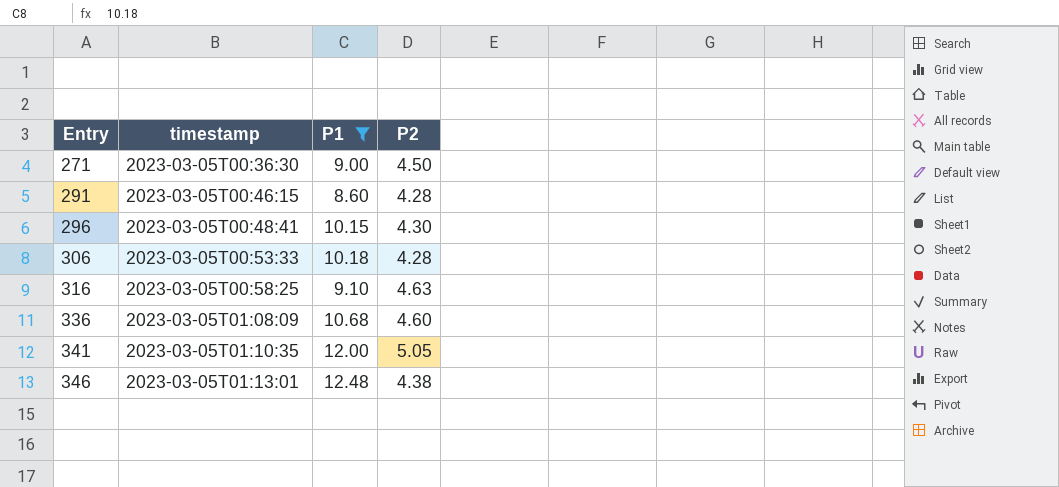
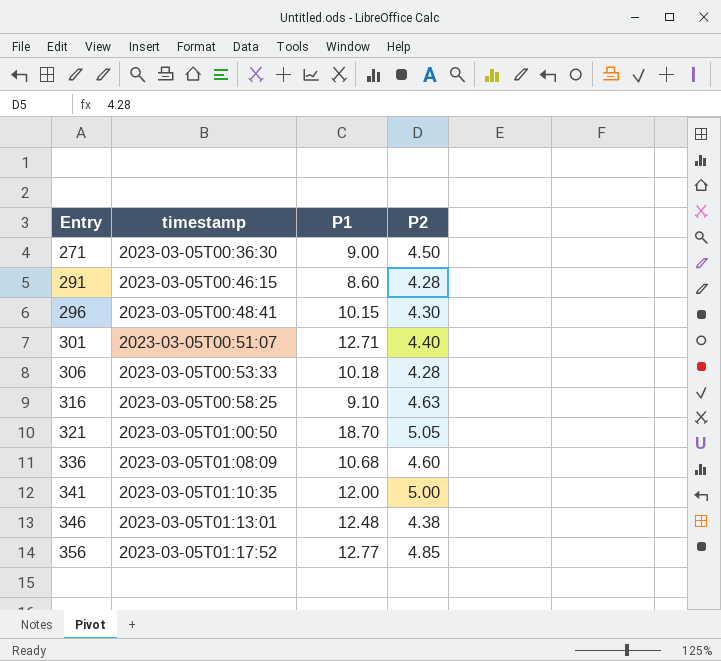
filter: P1 <= 12.48 -> none
341 | P2: 5.05 -> 5.00

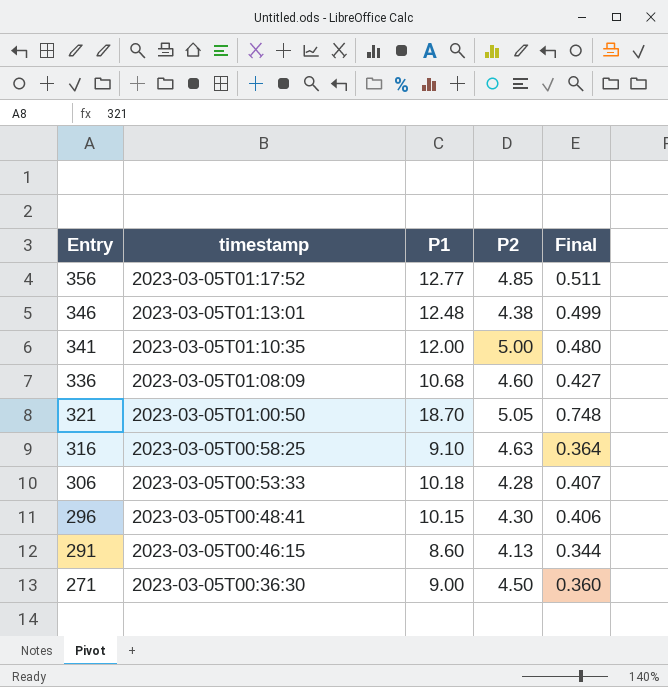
row order: Entry ascending -> Entry descending
column Final | formula: none -> [P1] * 0.04
row 301: 2023-03-05T00:51:07 | 12.71 | 4.40 -> none
291 | P2: 4.28 -> 4.13

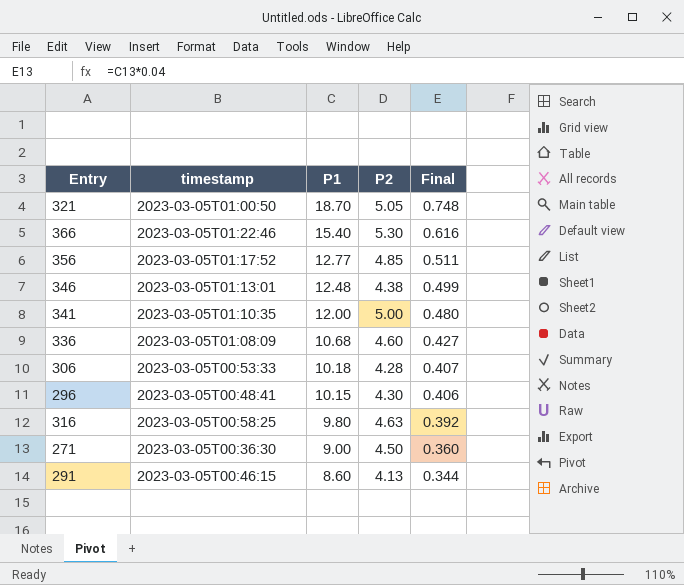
row order: Entry descending -> P1 descending
row 366: none -> 2023-03-05T01:22:46 | 15.40 | 5.30 | 0.616
316 | P1: 9.10 -> 9.80
316 | Final: 0.364 -> 0.392

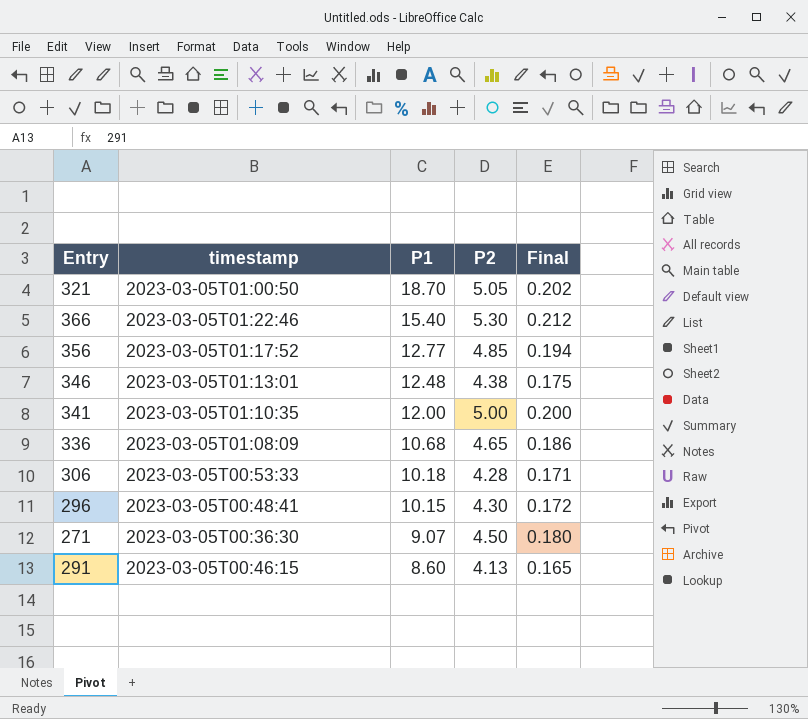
column Final | formula: [P1] * 0.04 -> [P2] * 0.04
row 316: 2023-03-05T00:58:25 | 9.80 | 4.63 | 0.392 -> none
336 | P2: 4.60 -> 4.65
271 | P1: 9.00 -> 9.07

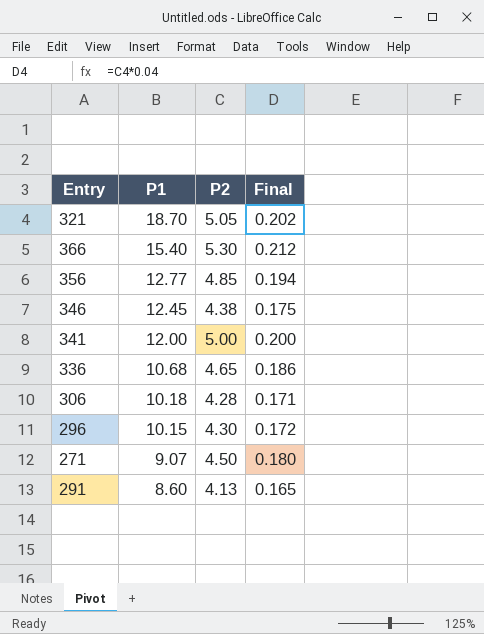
column timestamp | position: 2 -> none
346 | P1: 12.48 -> 12.45

